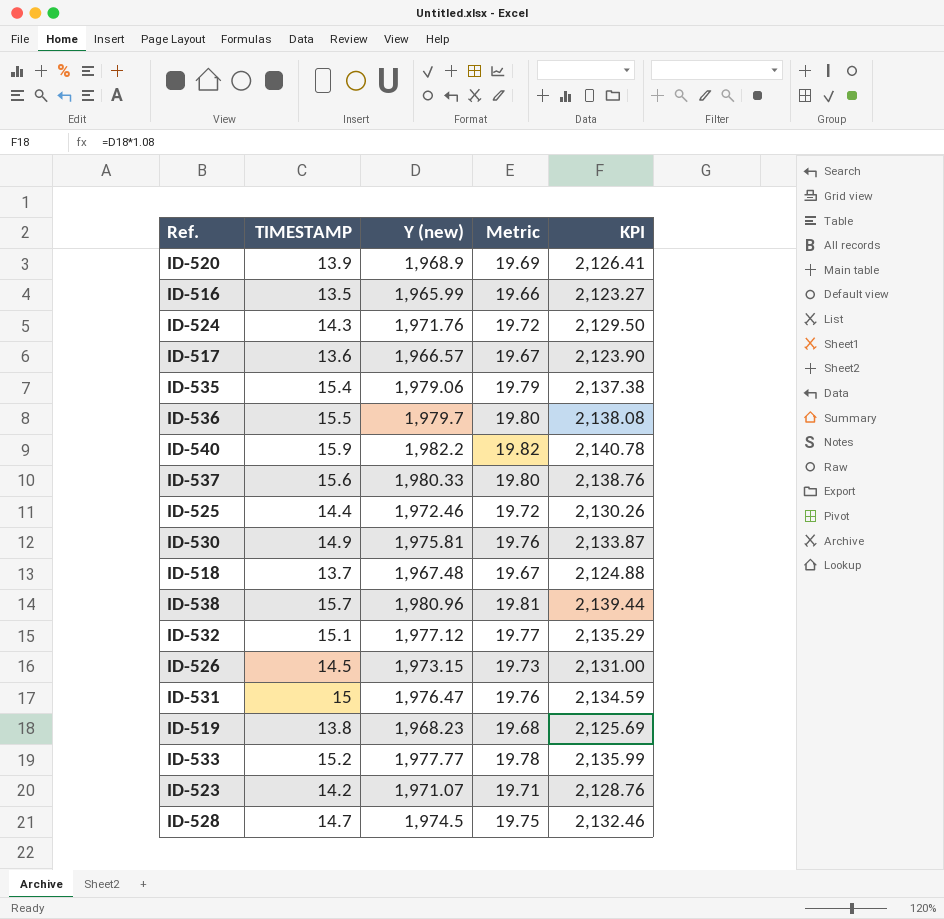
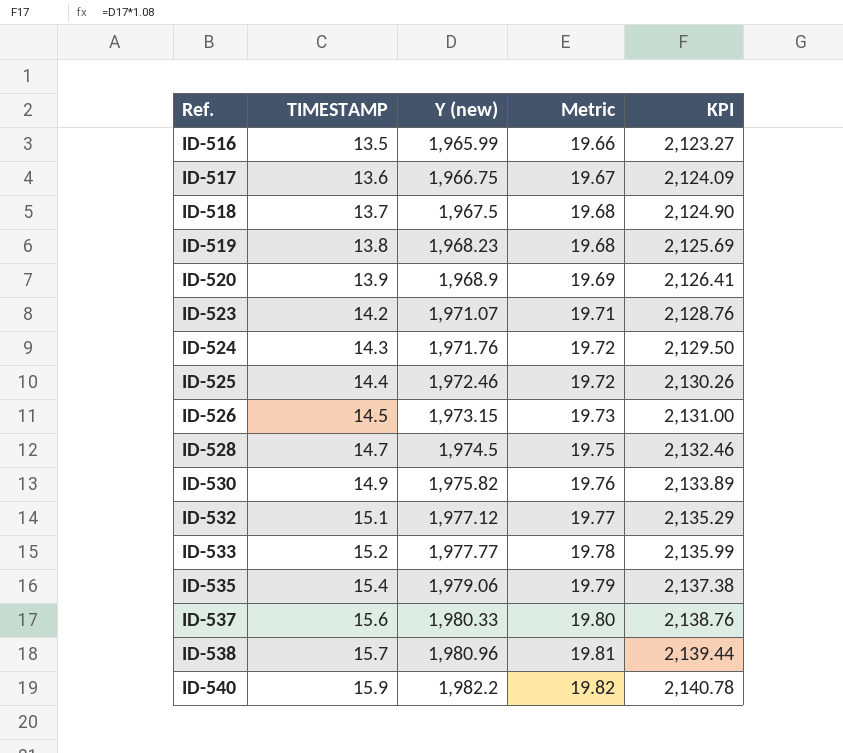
row order: none -> Ref. ascending
row ID-536: 15.5 | 1,979.7 | 19.80 | 2,138.08 -> none
row ID-531: 15 | 1,976.47 | 19.76 | 2,134.59 -> none
ID-517 | Y (new): 1,966.57 -> 1,966.75
ID-517 | KPI: 2,123.90 -> 2,124.09
ID-518 | Y (new): 1,967.48 -> 1,967.5
ID-518 | Metric: 19.67 -> 19.68
ID-518 | KPI: 2,124.88 -> 2,124.90
ID-530 | Y (new): 1,975.81 -> 1,975.82
ID-530 | KPI: 2,133.87 -> 2,133.89

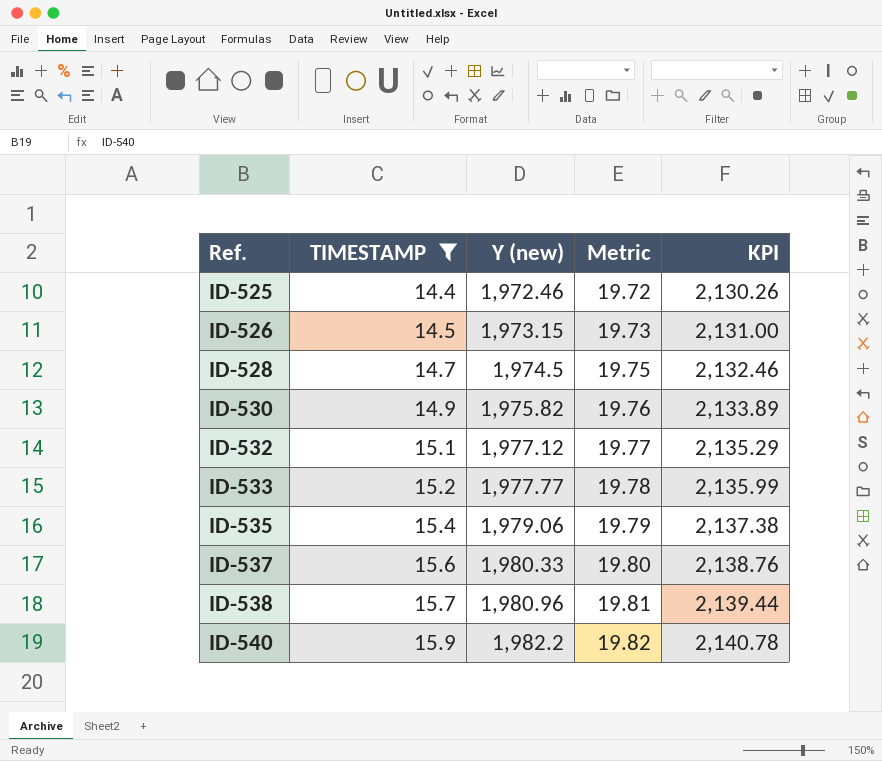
filter: none -> TIMESTAMP >= 14.4

